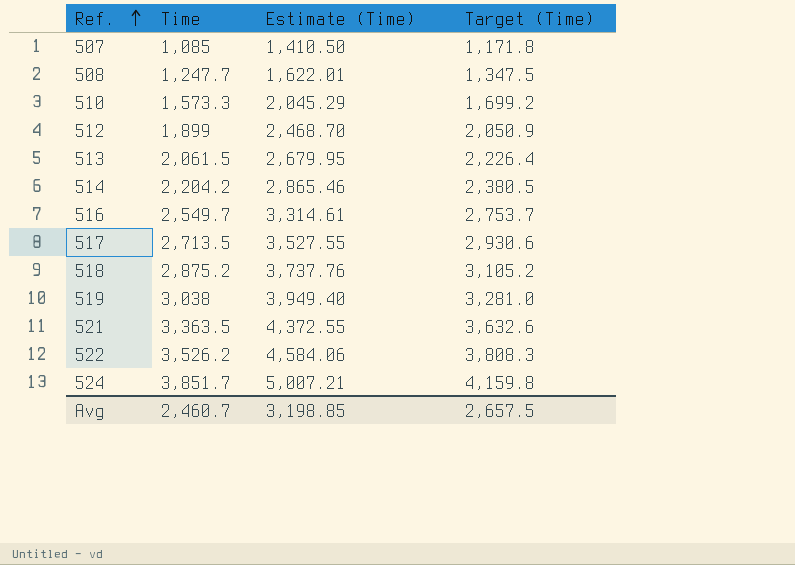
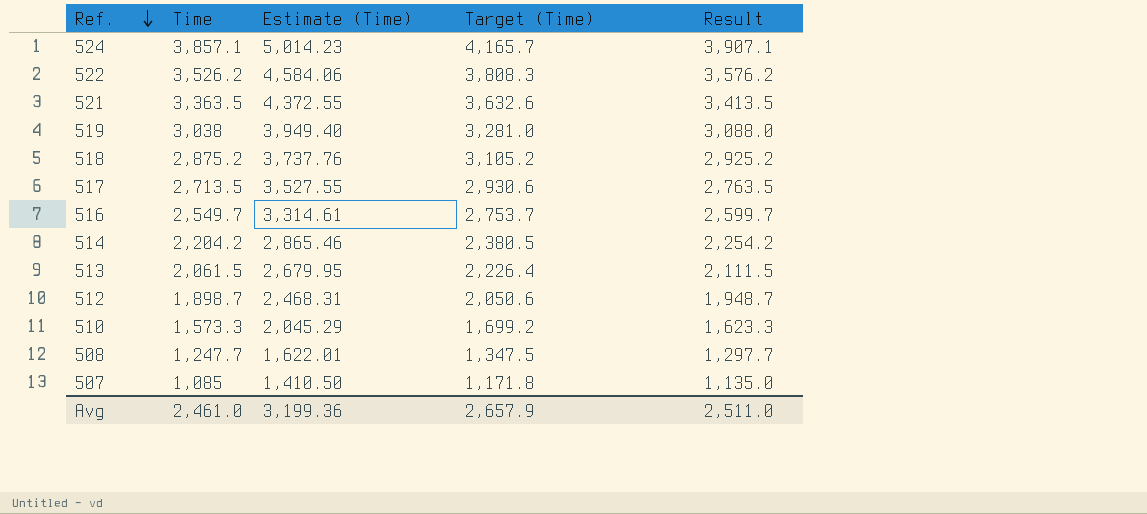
row order: Ref. ascending -> Ref. descending
column Result | formula: none -> [Time] + 50
524 | Time: 3,851.7 -> 3,857.1
524 | Estimate (Time): 5,007.21 -> 5,014.23
524 | Target (Time): 4,159.8 -> 4,165.7
512 | Time: 1,899 -> 1,898.7
512 | Estimate (Time): 2,468.70 -> 2,468.31
512 | Target (Time): 2,050.9 -> 2,050.6
Avg | Time: 2,460.7 -> 2,461.0
Avg | Estimate (Time): 3,198.85 -> 3,199.36
Avg | Target (Time): 2,657.5 -> 2,657.9

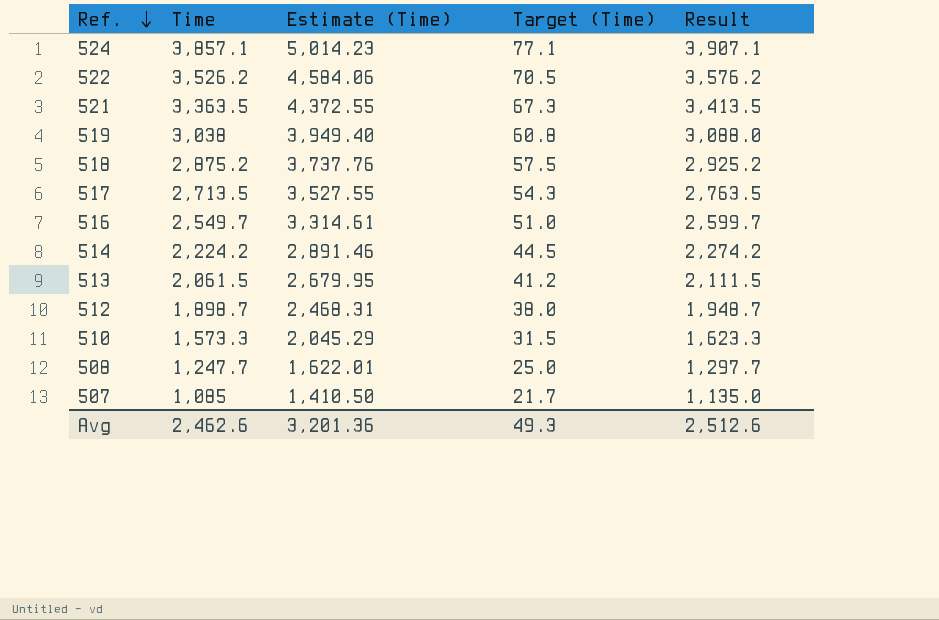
column Target (Time) | formula: [Time] * 1.08 -> [Time] * 0.02
514 | Time: 2,204.2 -> 2,224.2
514 | Estimate (Time): 2,865.46 -> 2,891.46
514 | Result: 2,254.2 -> 2,274.2
Avg | Time: 2,461.0 -> 2,462.6
Avg | Estimate (Time): 3,199.36 -> 3,201.36
Avg | Target (Time): 2,657.9 -> 49.3
Avg | Result: 2,511.0 -> 2,512.6

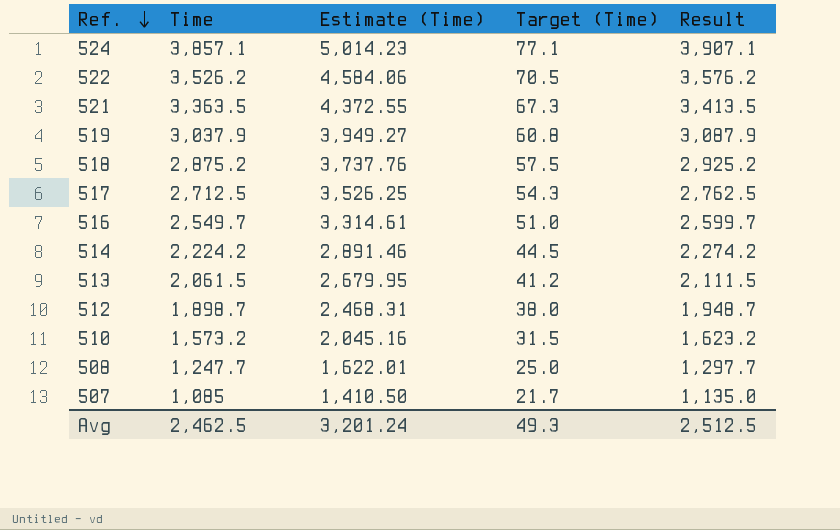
519 | Time: 3,038 -> 3,037.9
519 | Estimate (Time): 3,949.40 -> 3,949.27
519 | Result: 3,088.0 -> 3,087.9
517 | Time: 2,713.5 -> 2,712.5
517 | Estimate (Time): 3,527.55 -> 3,526.25
517 | Result: 2,763.5 -> 2,762.5
510 | Time: 1,573.3 -> 1,573.2
510 | Estimate (Time): 2,045.29 -> 2,045.16
510 | Result: 1,623.3 -> 1,623.2
Avg | Time: 2,462.6 -> 2,462.5
Avg | Estimate (Time): 3,201.36 -> 3,201.24
Avg | Result: 2,512.6 -> 2,512.5

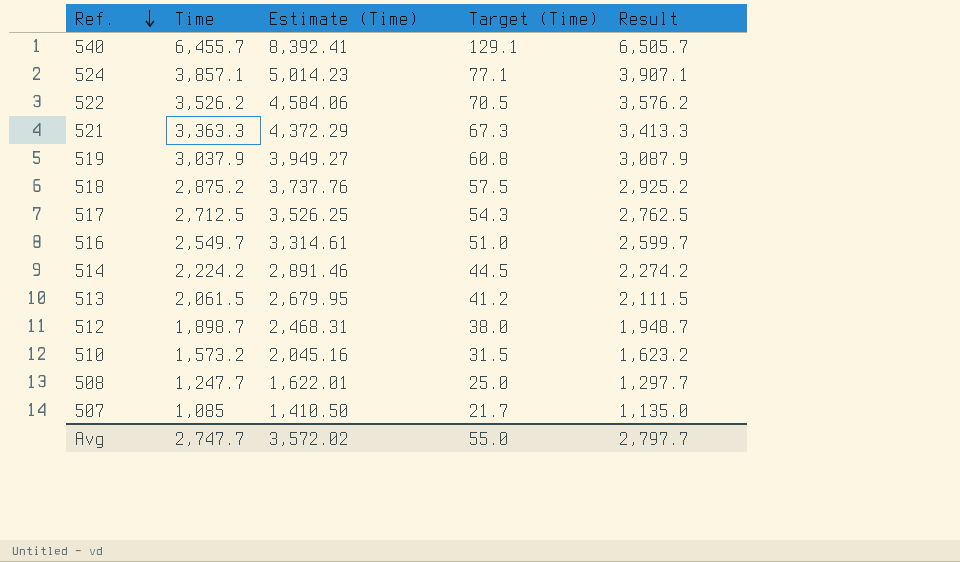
row 540: none -> 6,455.7 | 8,392.41 | 129.1 | 6,505.7
521 | Time: 3,363.5 -> 3,363.3
521 | Estimate (Time): 4,372.55 -> 4,372.29
521 | Result: 3,413.5 -> 3,413.3
Avg | Time: 2,462.5 -> 2,747.7
Avg | Estimate (Time): 3,201.24 -> 3,572.02
Avg | Target (Time): 49.3 -> 55.0
Avg | Result: 2,512.5 -> 2,797.7

